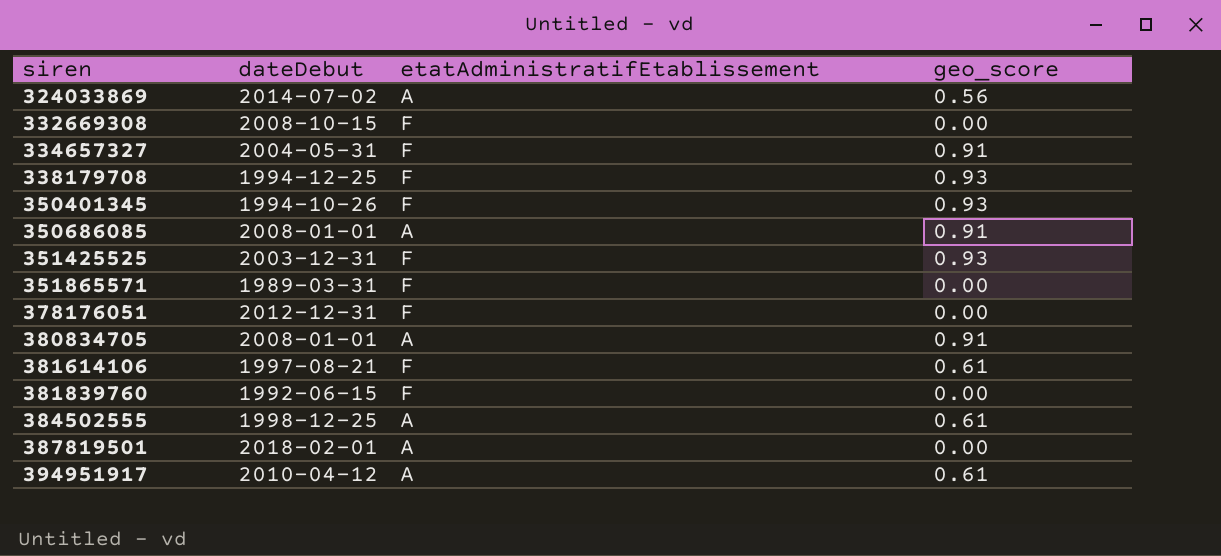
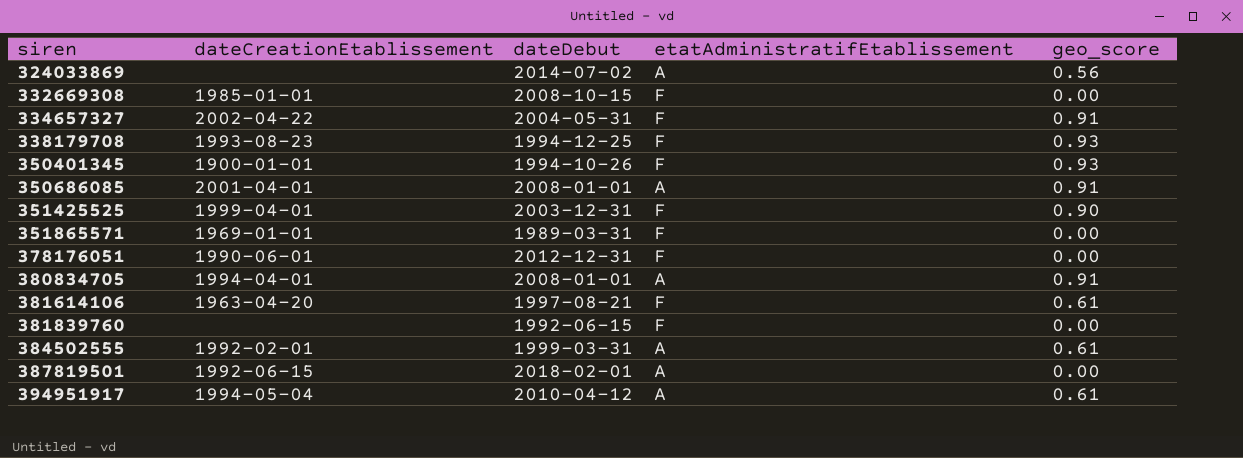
column dateCreationEtablissement | position: none -> 2
351425525 | geo_score: 0.93 -> 0.90
384502555 | dateDebut: 1998-12-25 -> 1999-03-31

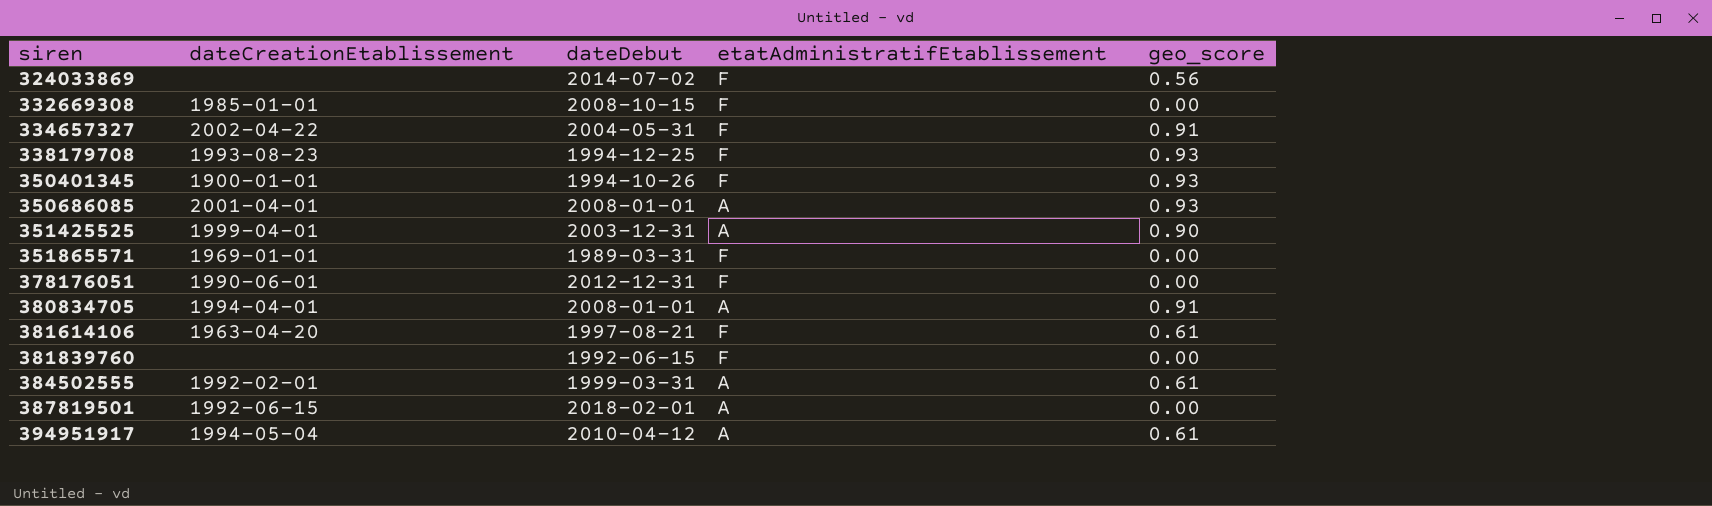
324033869 | etatAdministratifEtablissement: A -> F
350686085 | geo_score: 0.91 -> 0.93
351425525 | etatAdministratifEtablissement: F -> A

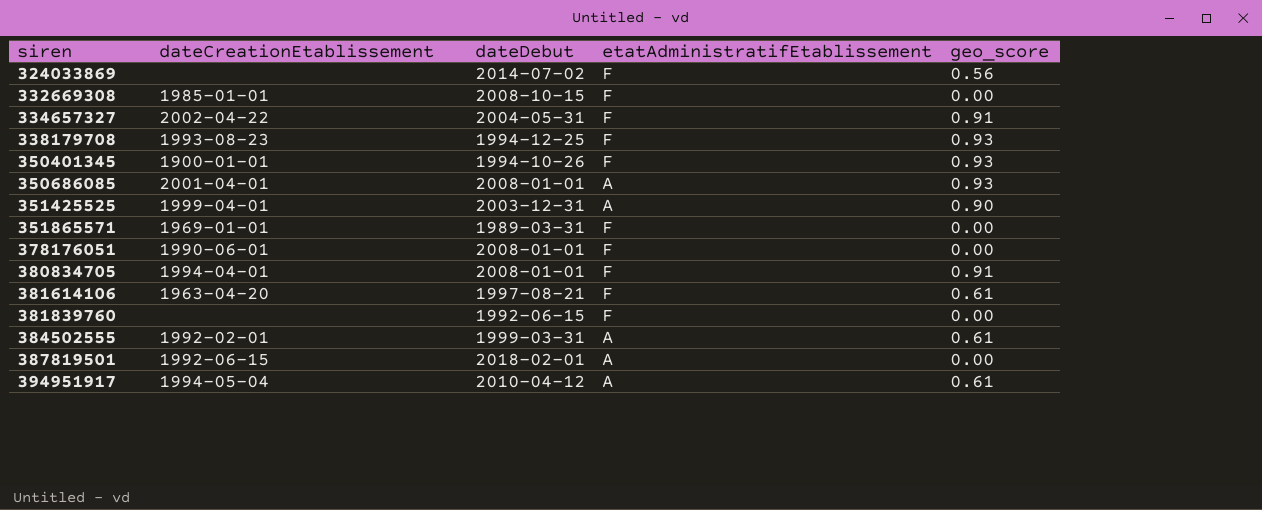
378176051 | dateDebut: 2012-12-31 -> 2008-01-01
380834705 | etatAdministratifEtablissement: A -> F

